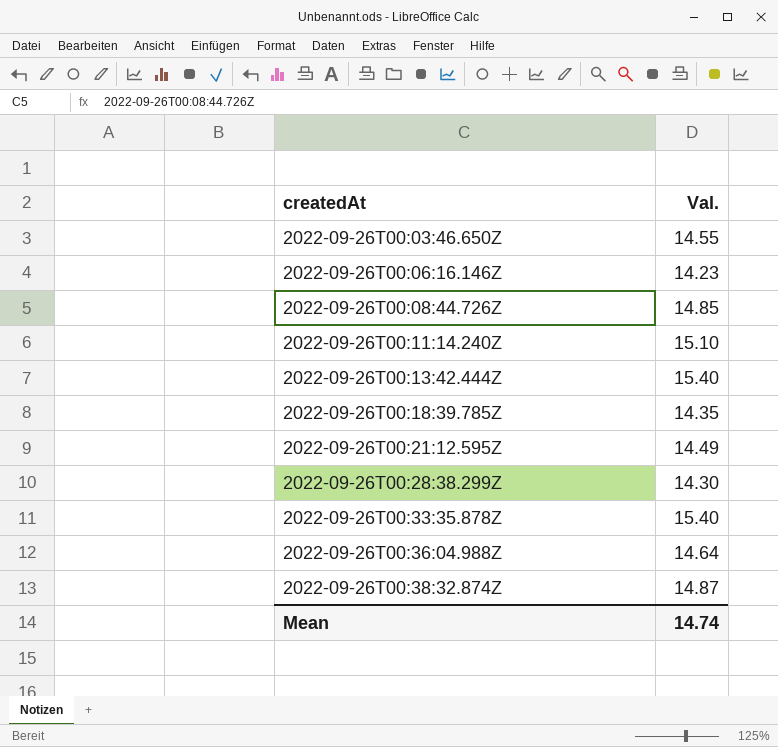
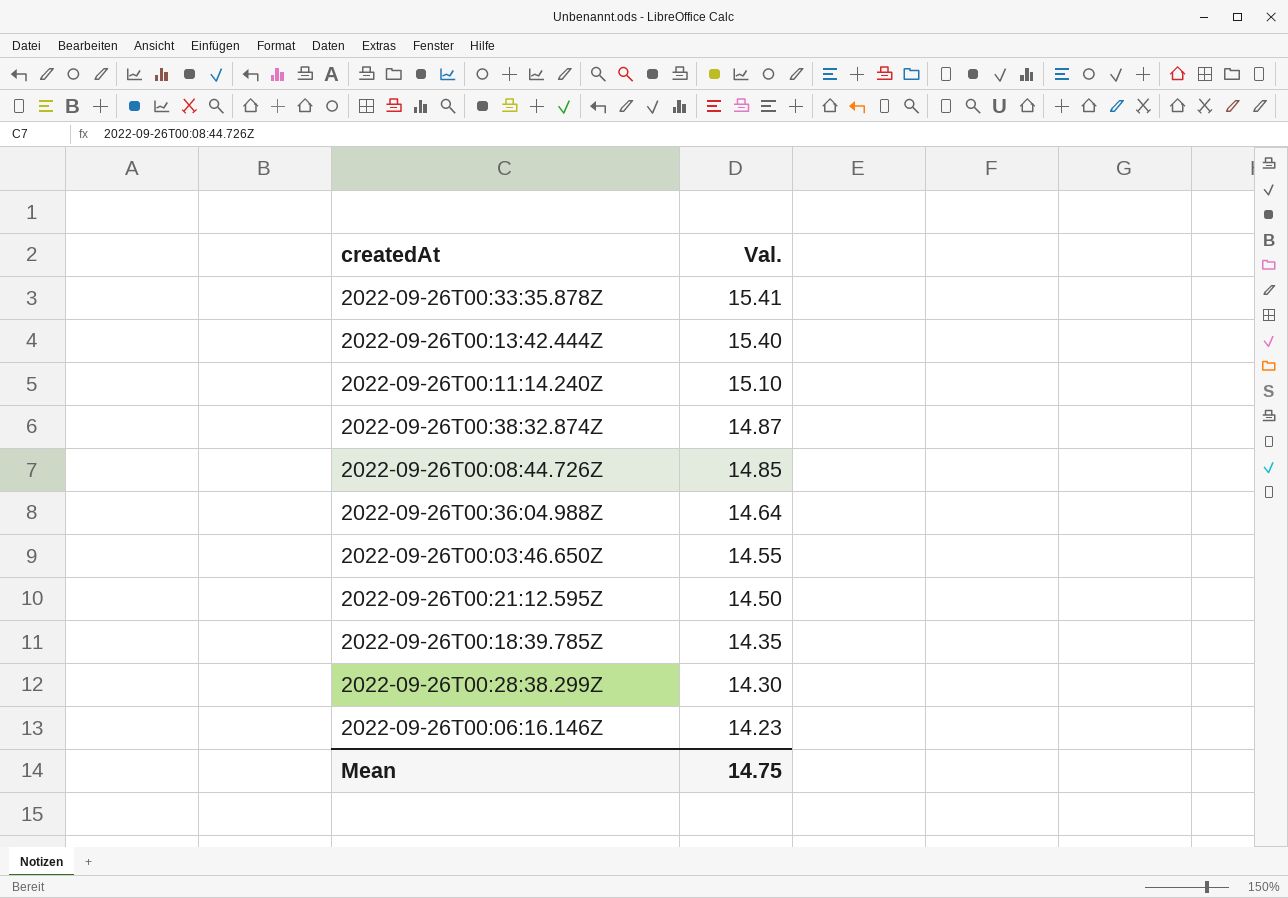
row order: createdAt ascending -> Val. descending
2022-09-26T00:33:35.878Z | Val.: 15.40 -> 15.41
2022-09-26T00:21:12.595Z | Val.: 14.49 -> 14.50
Mean | Val.: 14.74 -> 14.75

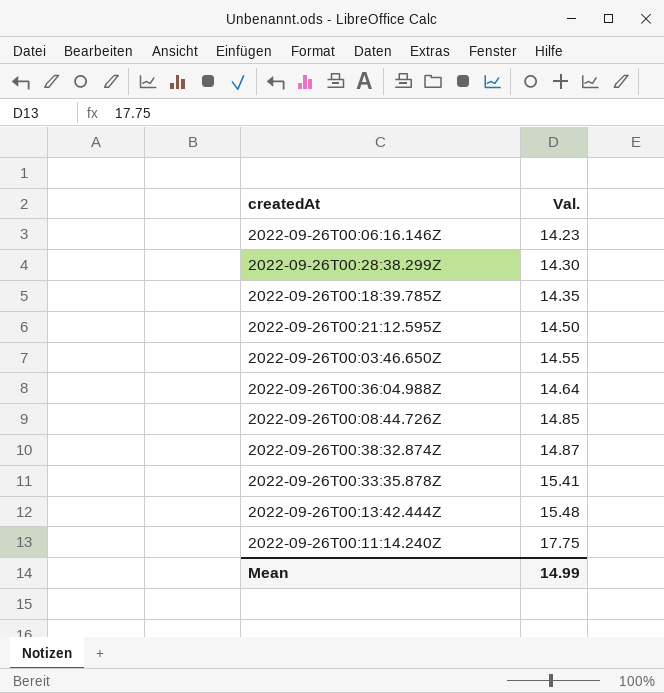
row order: Val. descending -> Val. ascending
2022-09-26T00:13:42.444Z | Val.: 15.40 -> 15.48
2022-09-26T00:11:14.240Z | Val.: 15.10 -> 17.75
Mean | Val.: 14.75 -> 14.99

